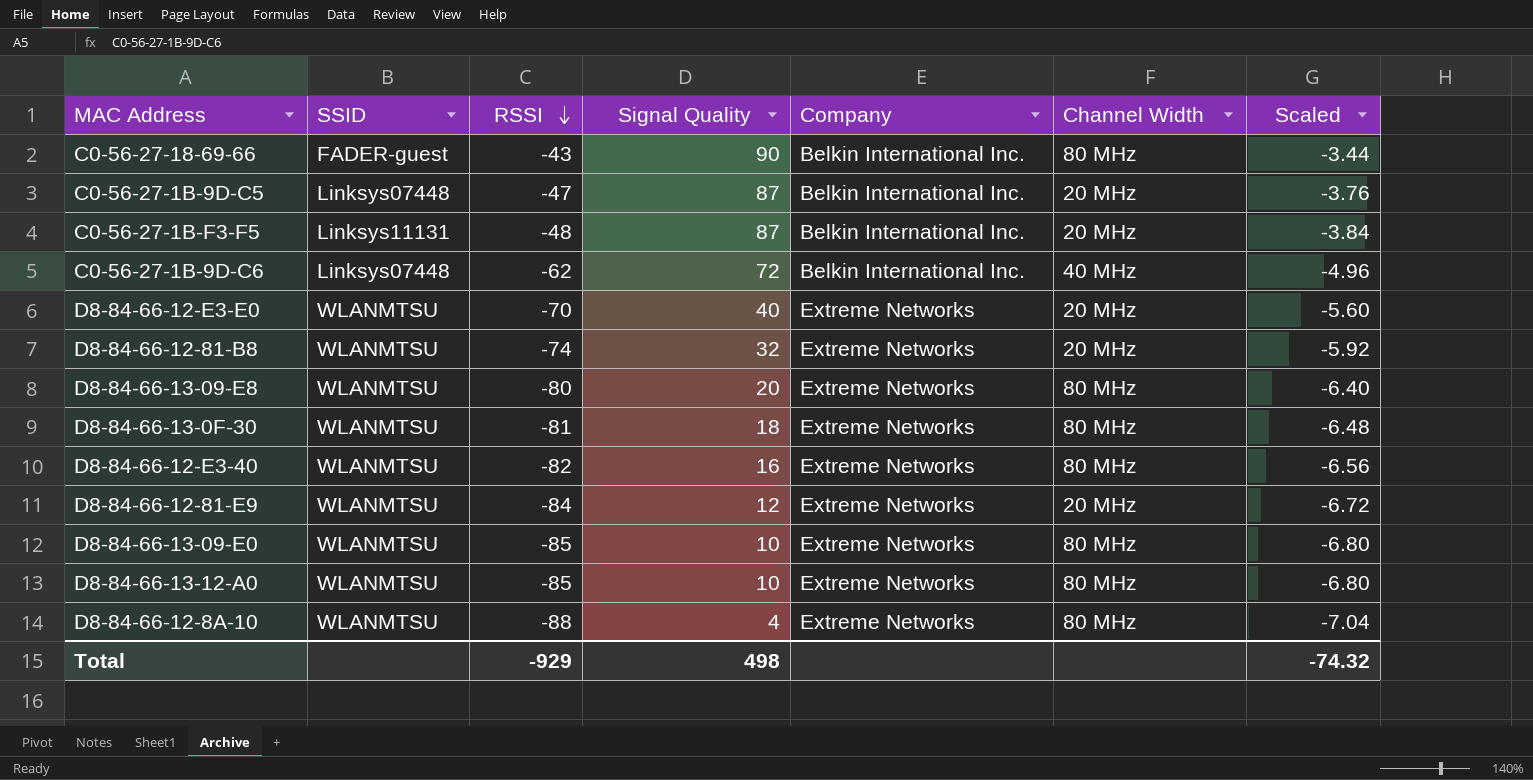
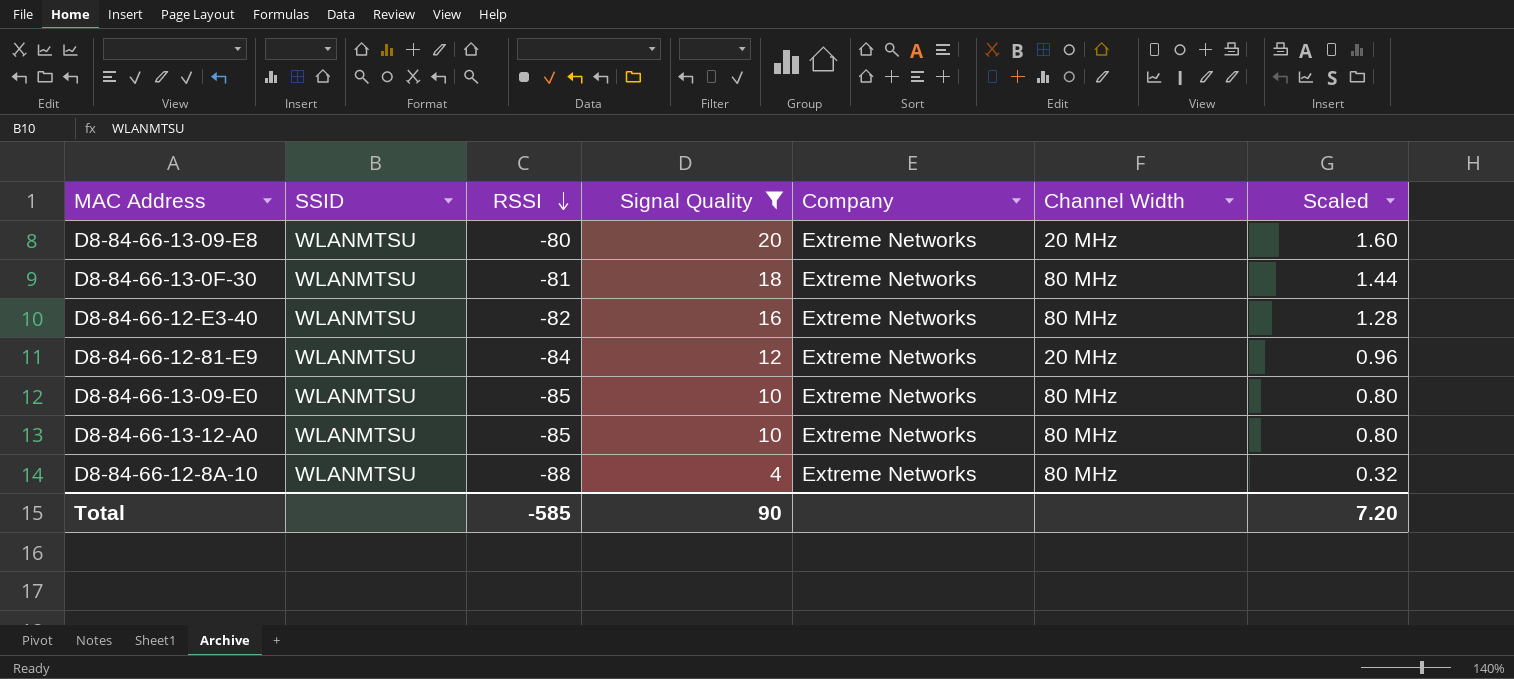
filter: none -> Signal Quality <= 20
column Scaled | formula: [RSSI] * 0.08 -> [Signal Quality] * 0.08
D8-84-66-13-09-E8 | Channel Width: 80 MHz -> 20 MHz
Total | RSSI: -929 -> -585
Total | Signal Quality: 498 -> 90
Total | Scaled: -74.32 -> 7.20

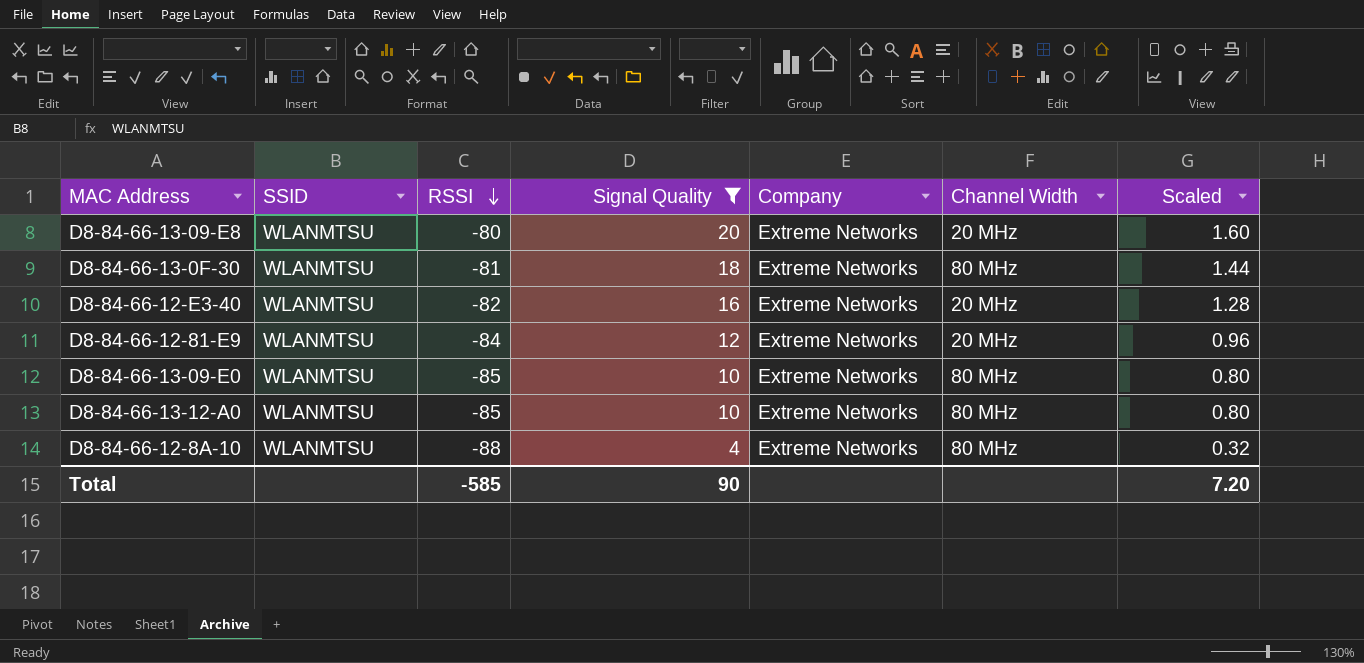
D8-84-66-12-E3-40 | Channel Width: 80 MHz -> 20 MHz

